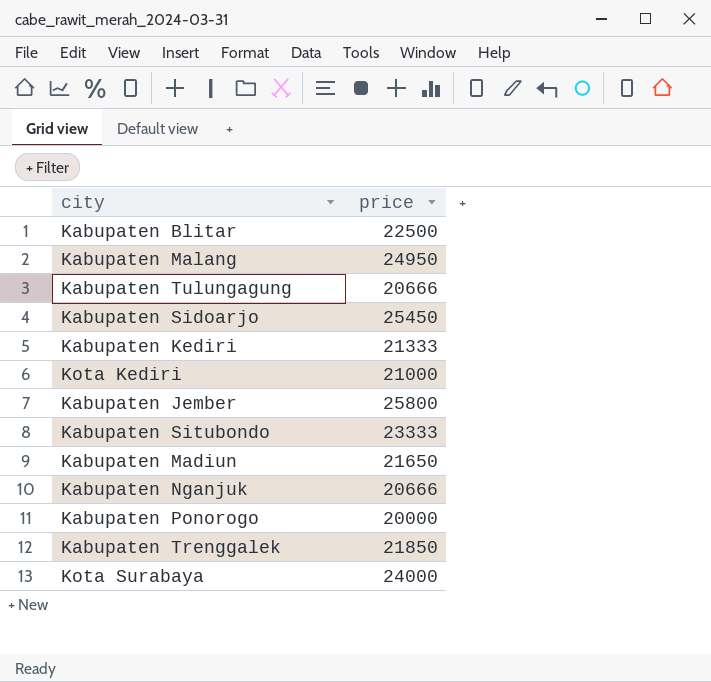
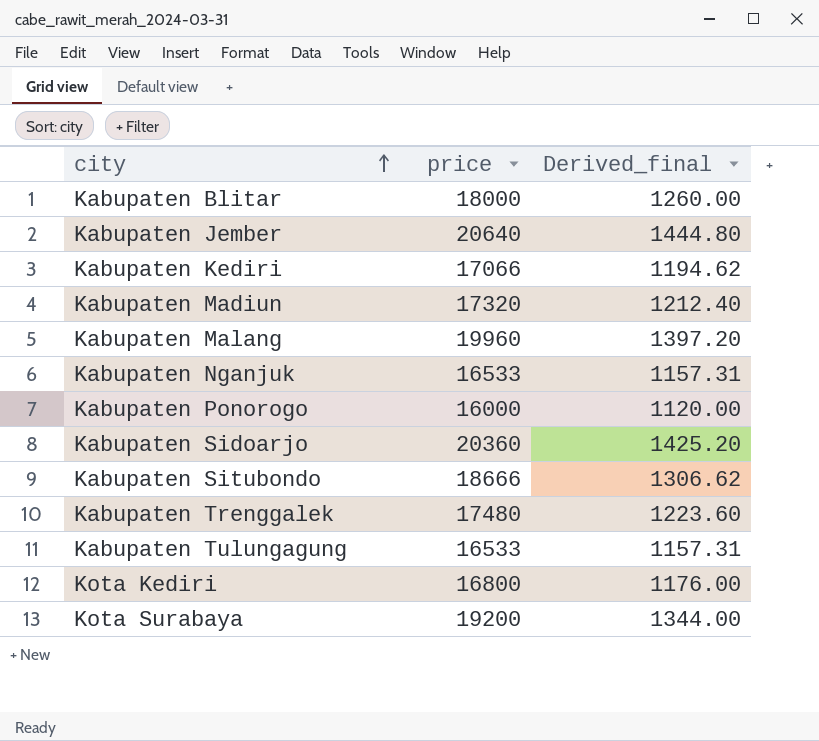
row order: none -> city ascending
column Derived_final | formula: none -> [price] * 0.07
Kabupaten Blitar | price: 22500 -> 18000
Kabupaten Jember | price: 25800 -> 20640
Kabupaten Kediri | price: 21333 -> 17066
Kabupaten Madiun | price: 21650 -> 17320
Kabupaten Malang | price: 24950 -> 19960
Kabupaten Nganjuk | price: 20666 -> 16533
Kabupaten Ponorogo | price: 20000 -> 16000
Kabupaten Sidoarjo | price: 25450 -> 20360
Kabupaten Situbondo | price: 23333 -> 18666
Kabupaten Trenggalek | price: 21850 -> 17480
Kabupaten Tulungagung | price: 20666 -> 16533
Kota Kediri | price: 21000 -> 16800
Kota Surabaya | price: 24000 -> 19200

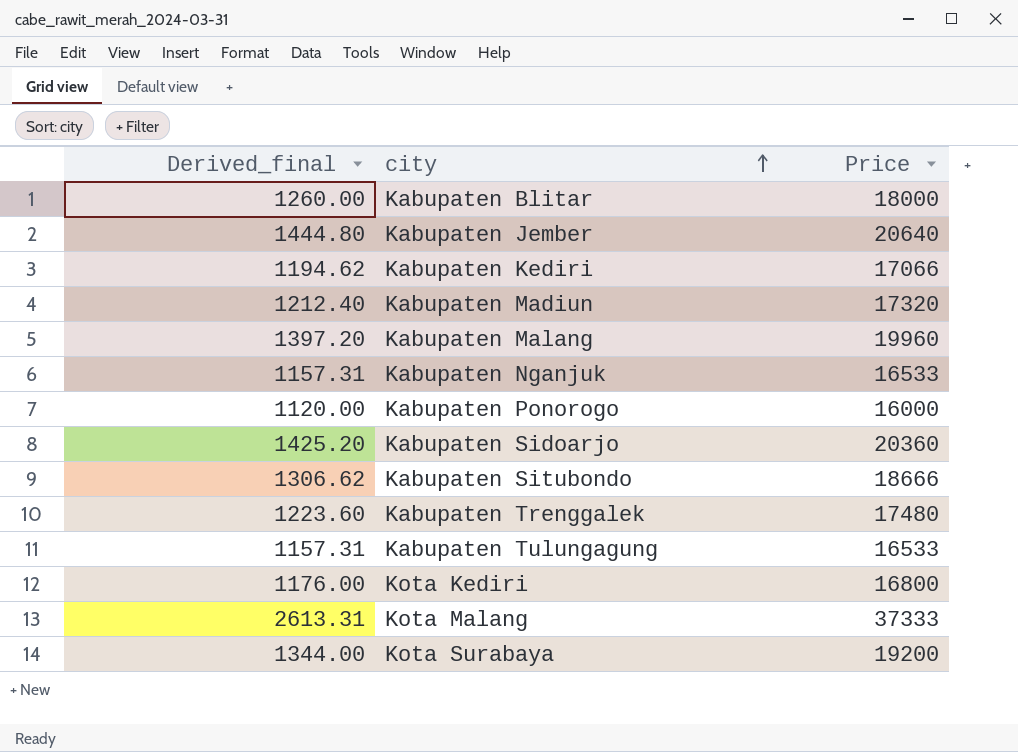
column Derived_final | position: 3 -> 1
column name: price -> Price
row Kota Malang: none -> 2613.31 | 37333

